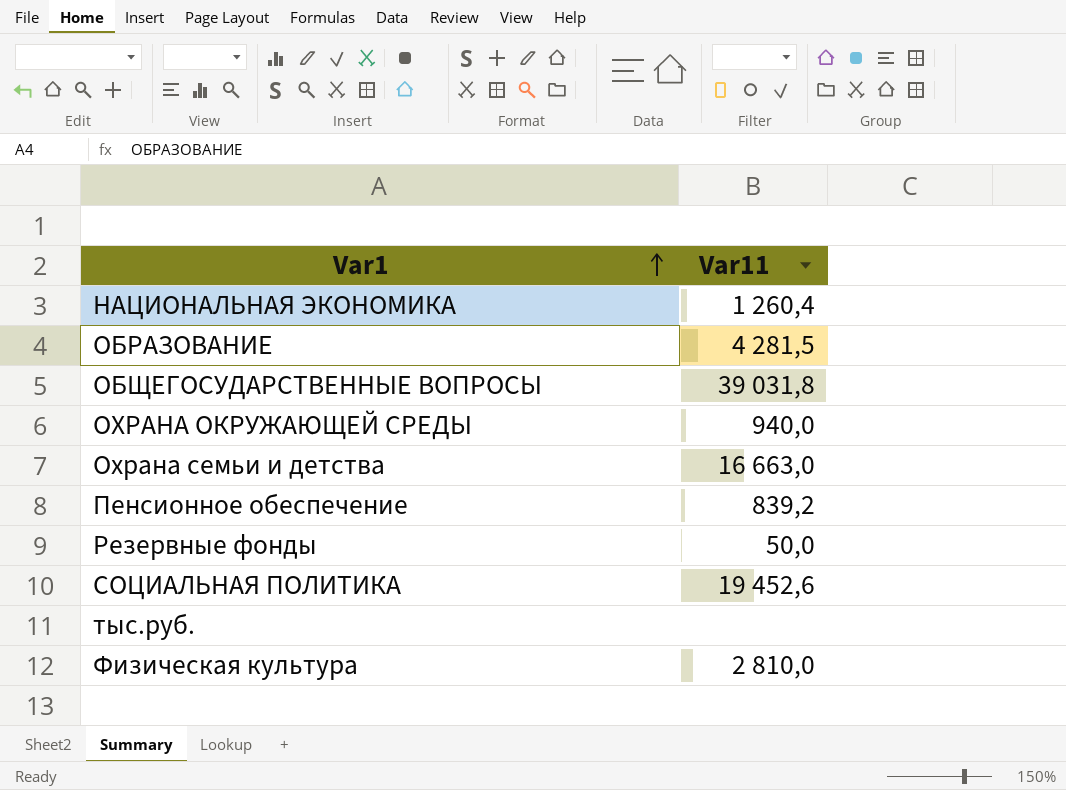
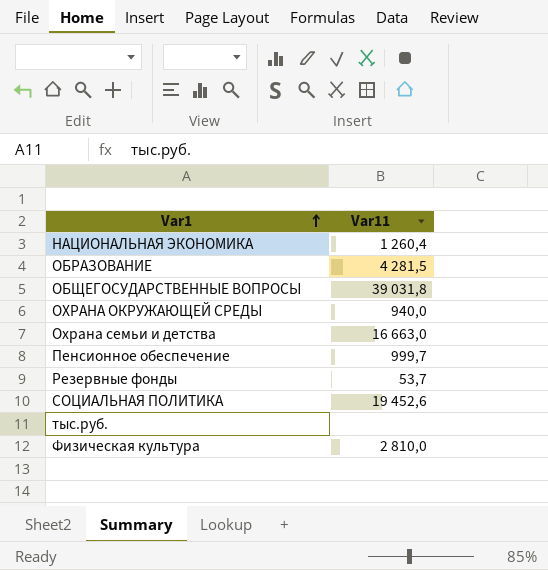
Пенсионное обеспечение | Var11: 839,2 -> 999,7
Резервные фонды | Var11: 50,0 -> 53,7

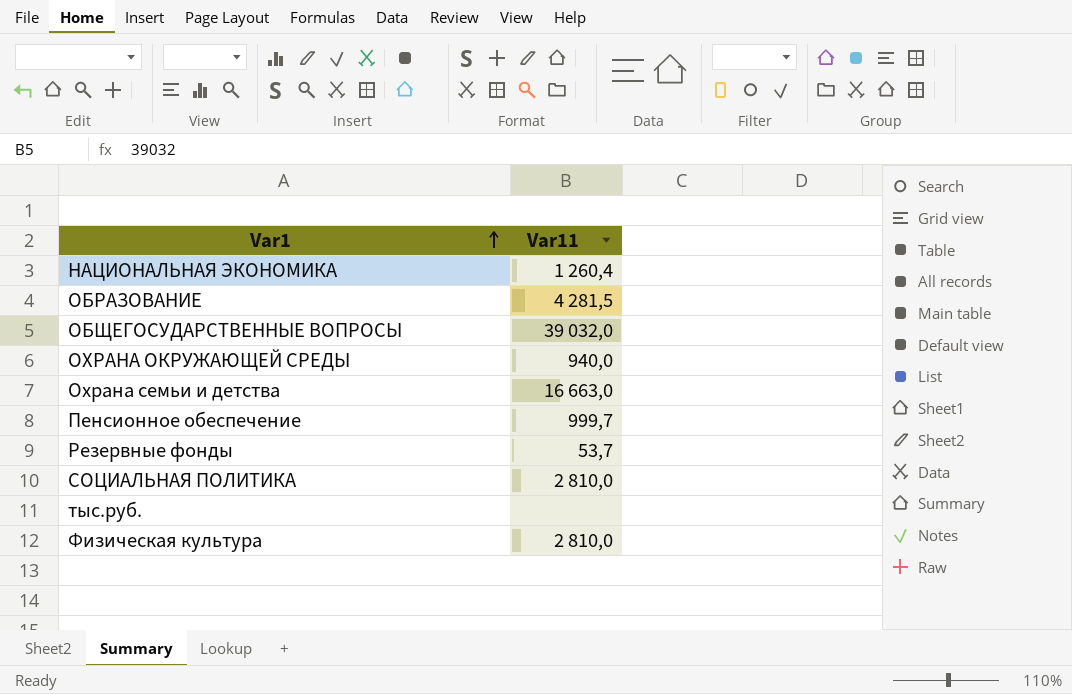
ОБЩЕГОСУДАРСТВЕННЫЕ ВОПРОСЫ | Var11: 39 031,8 -> 39 032,0
СОЦИАЛЬНАЯ ПОЛИТИКА | Var11: 19 452,6 -> 2 810,0

